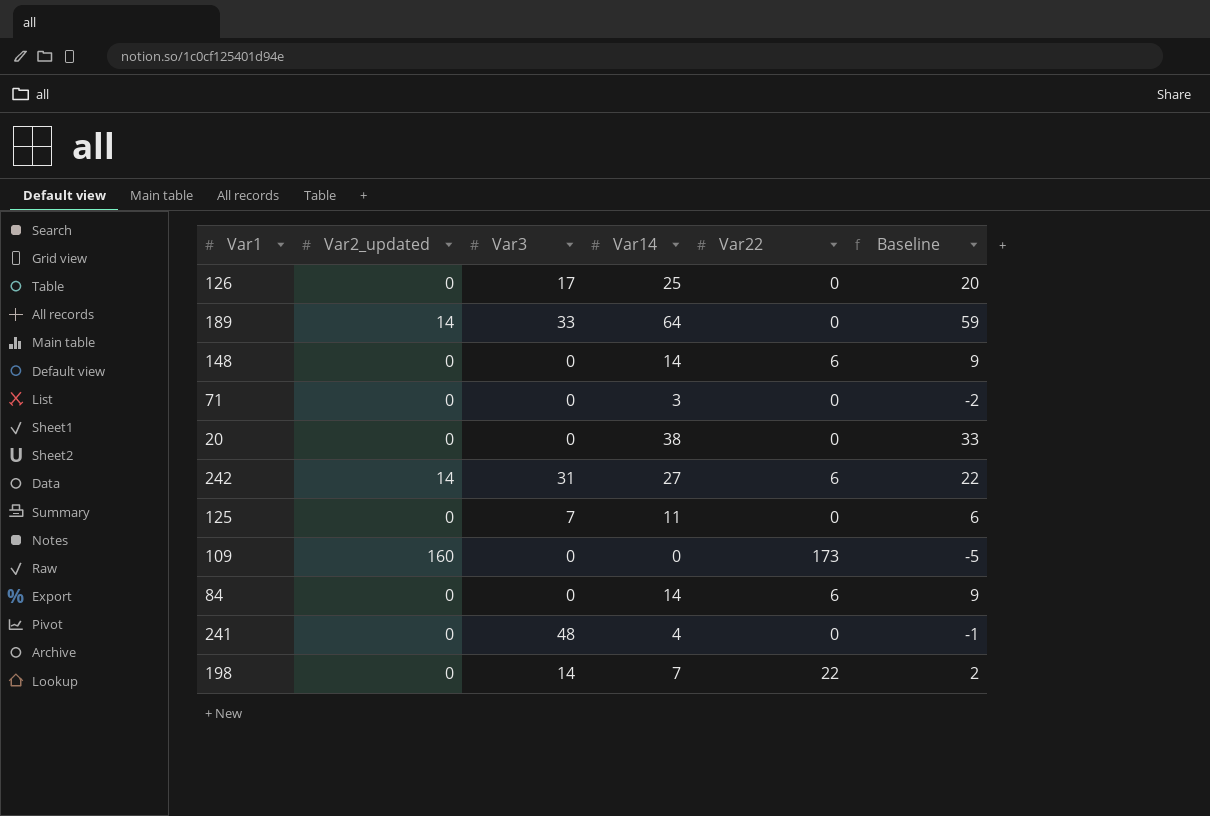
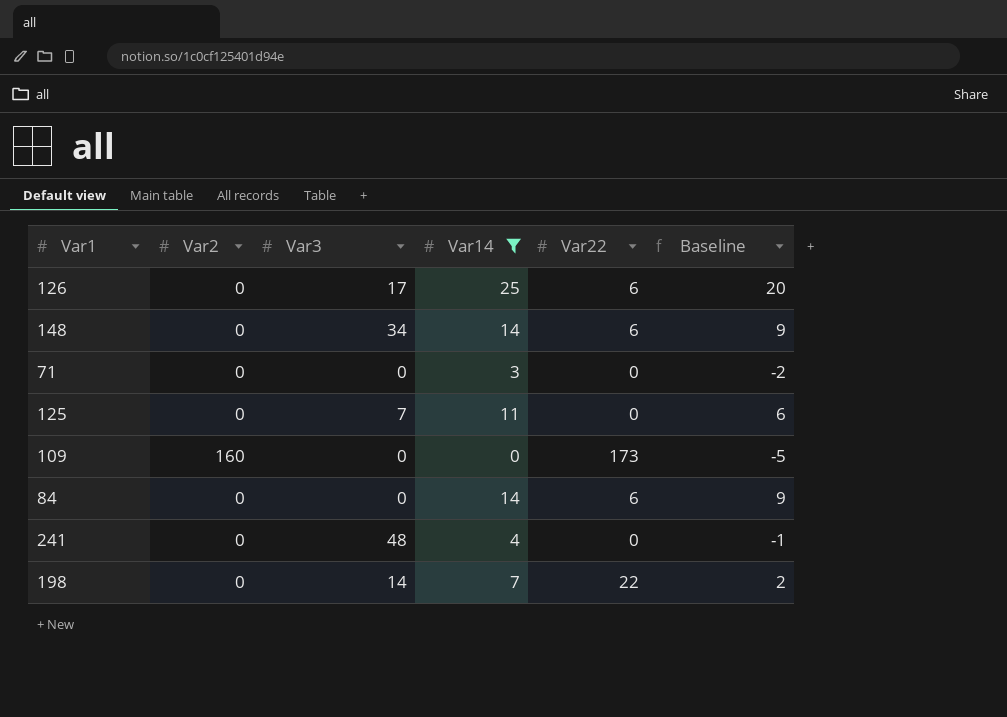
filter: none -> Var14 <= 25
column name: Var2_updated -> Var2
126 | Var22: 0 -> 6
148 | Var3: 0 -> 34

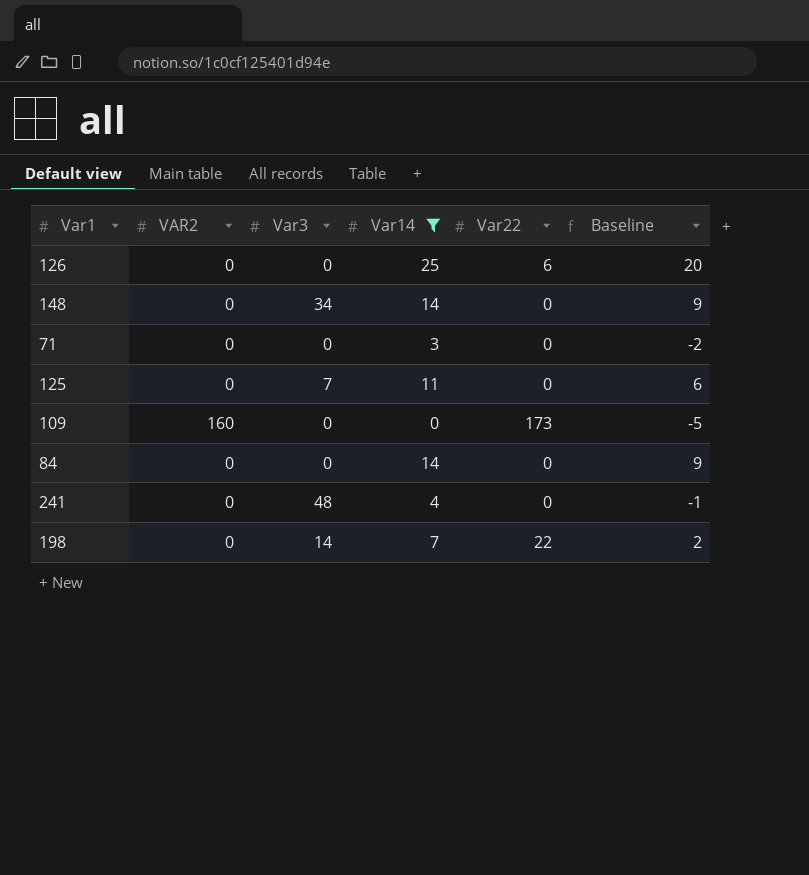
column name: Var2 -> VAR2
126 | Var3: 17 -> 0
148 | Var22: 6 -> 0
84 | Var22: 6 -> 0

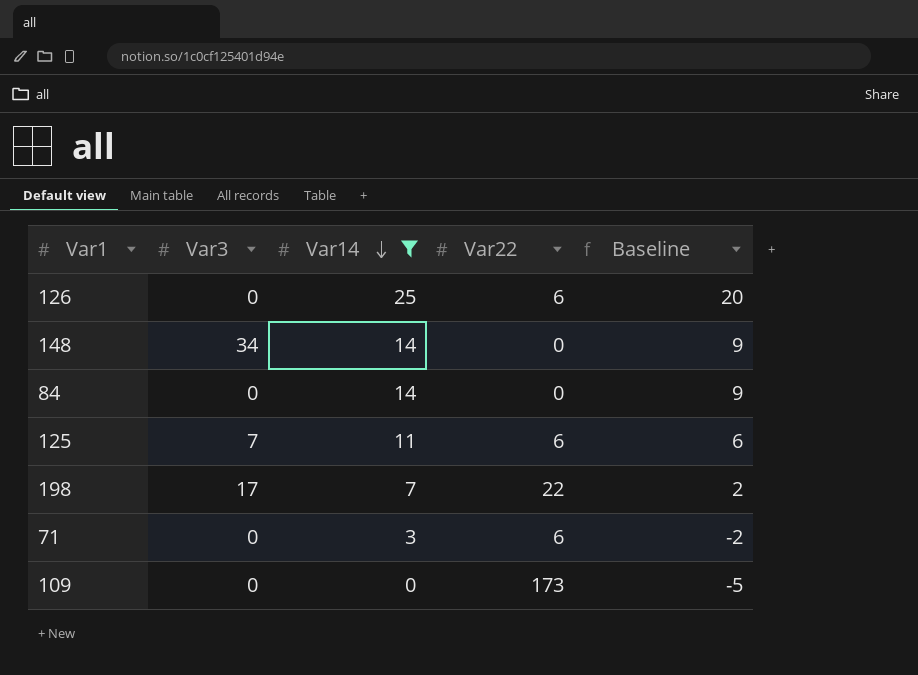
row order: none -> Var14 descending
column VAR2 | position: 2 -> none
row 241: 0 | 48 | 4 | 0 | -1 -> none
125 | Var22: 0 -> 6
198 | Var3: 14 -> 17
71 | Var22: 0 -> 6

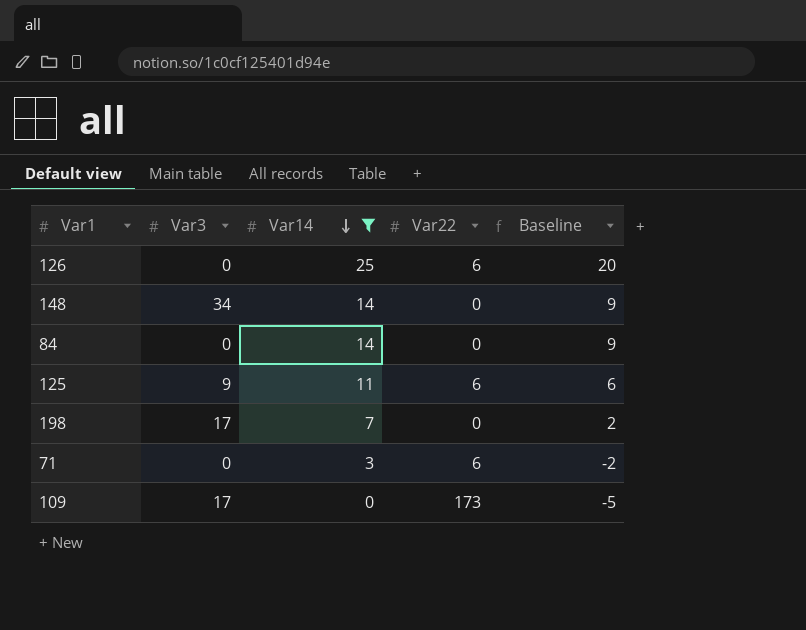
125 | Var3: 7 -> 9
198 | Var22: 22 -> 0
109 | Var3: 0 -> 17

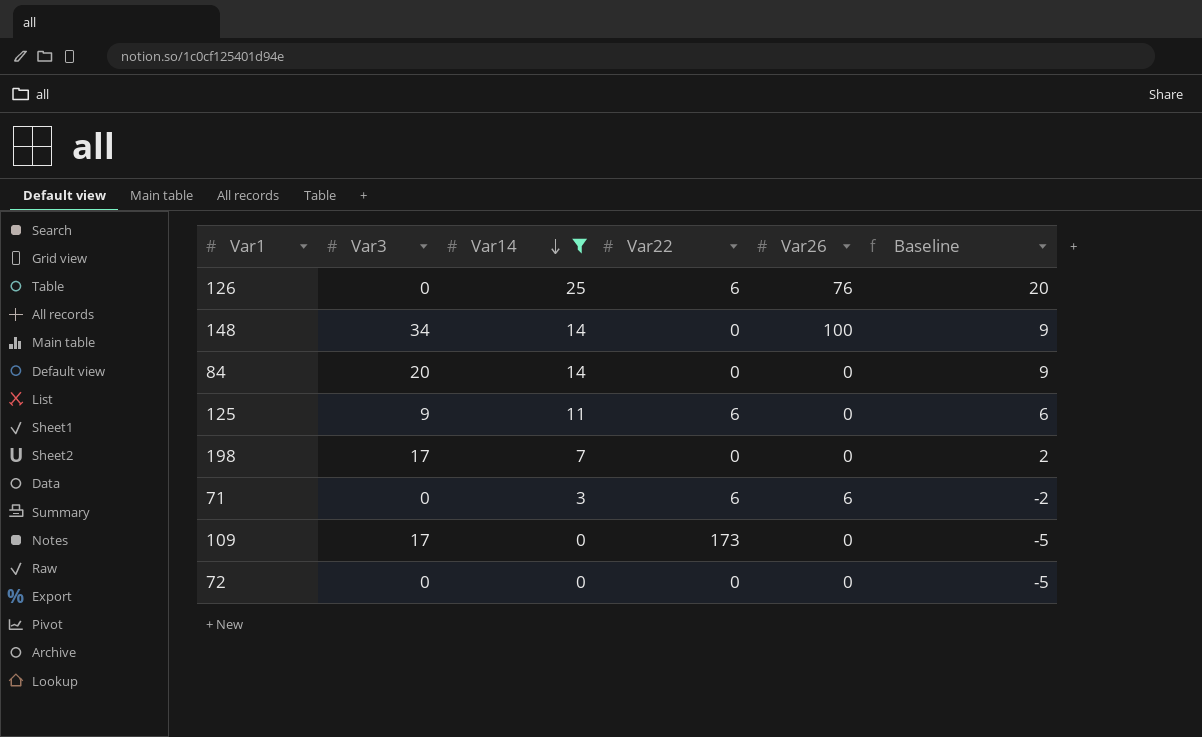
column Var26 | position: none -> 5
84 | Var3: 0 -> 20
row 72: none -> 0 | 0 | 0 | 0 | -5

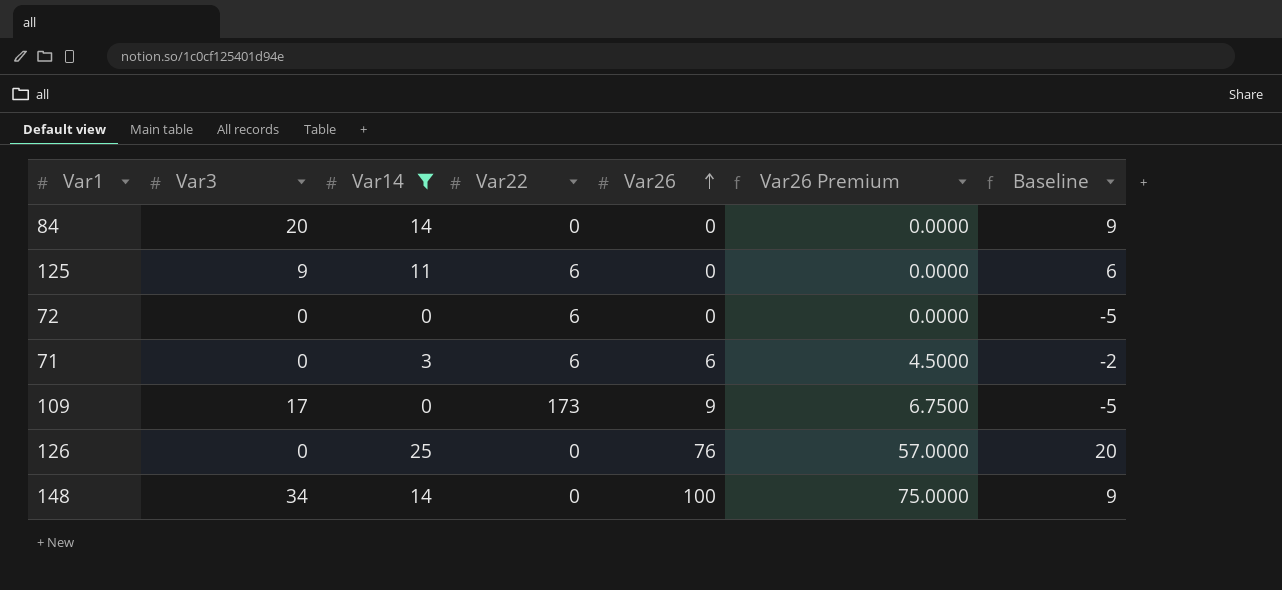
row order: Var14 descending -> Var26 ascending
column Var26 Premium | formula: none -> [Var26] * 0.75
row 198: 17 | 7 | 0 | 0 | 2 -> none
72 | Var22: 0 -> 6
109 | Var26: 0 -> 9
126 | Var22: 6 -> 0

